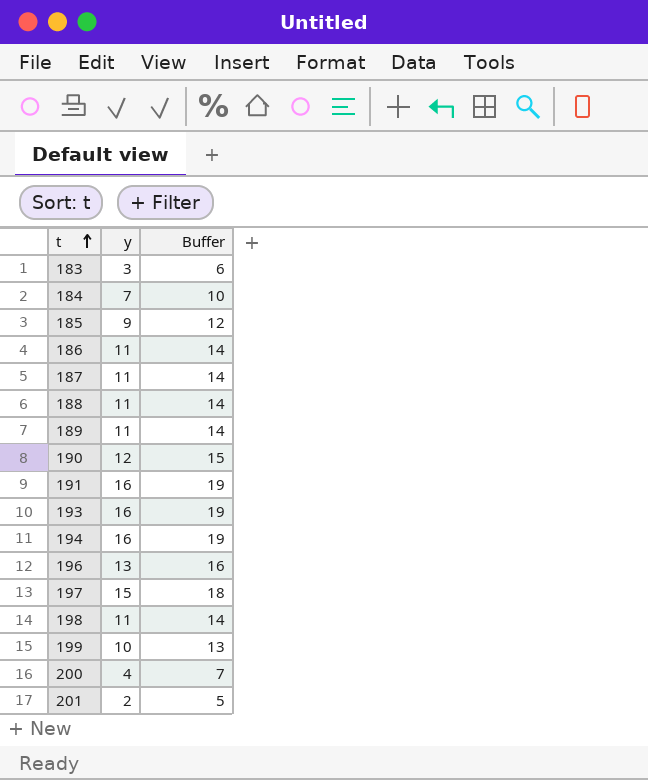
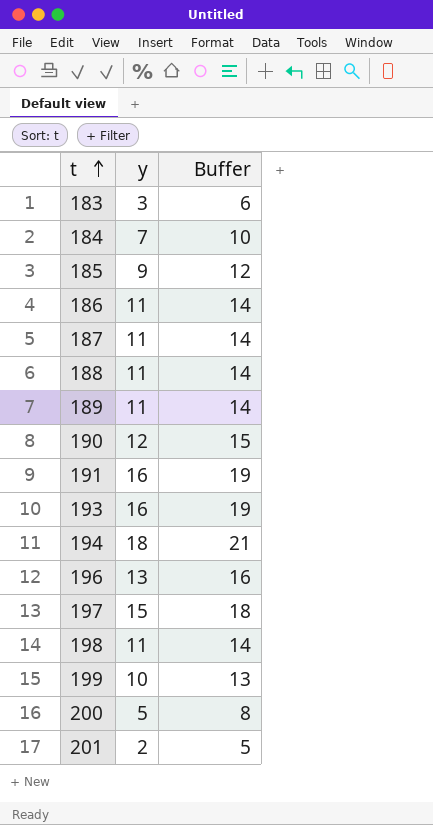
194 | y: 16 -> 18
194 | Buffer: 19 -> 21
200 | y: 4 -> 5
200 | Buffer: 7 -> 8

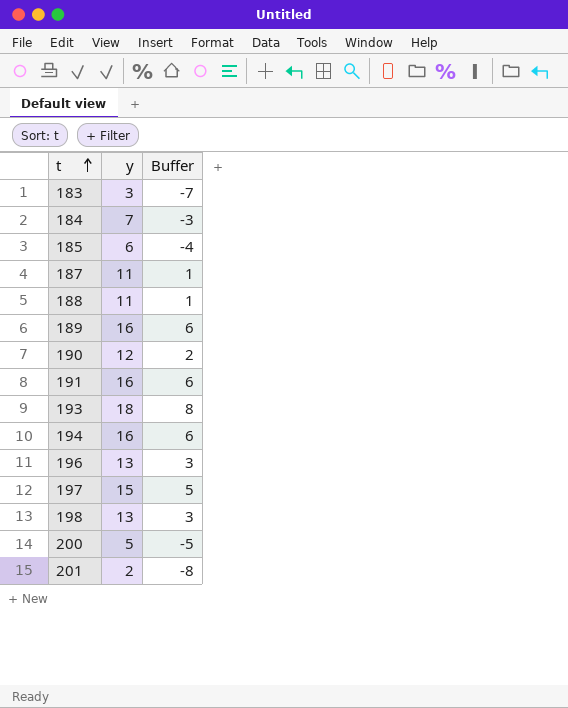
column Buffer | formula: [y] + 3 -> [y] - 10
row 186: 11 | 14 -> none
row 199: 10 | 13 -> none
185 | y: 9 -> 6
189 | y: 11 -> 16
193 | y: 16 -> 18
194 | y: 18 -> 16
198 | y: 11 -> 13

